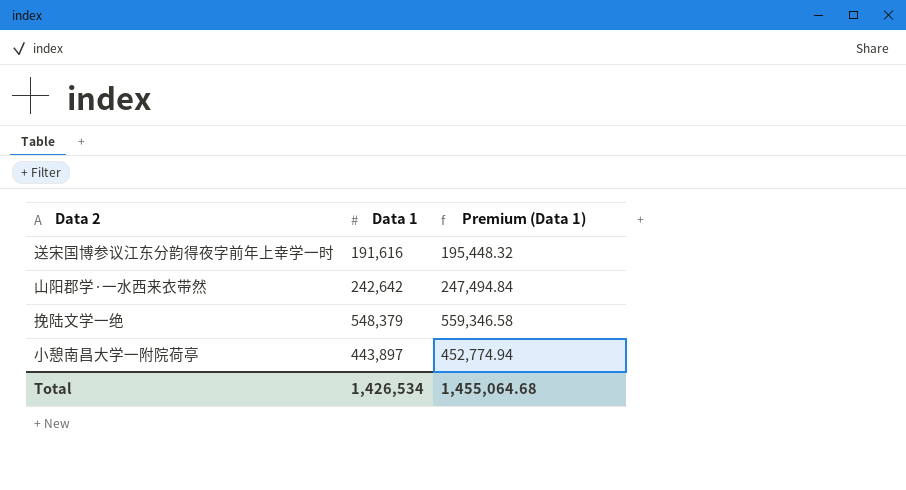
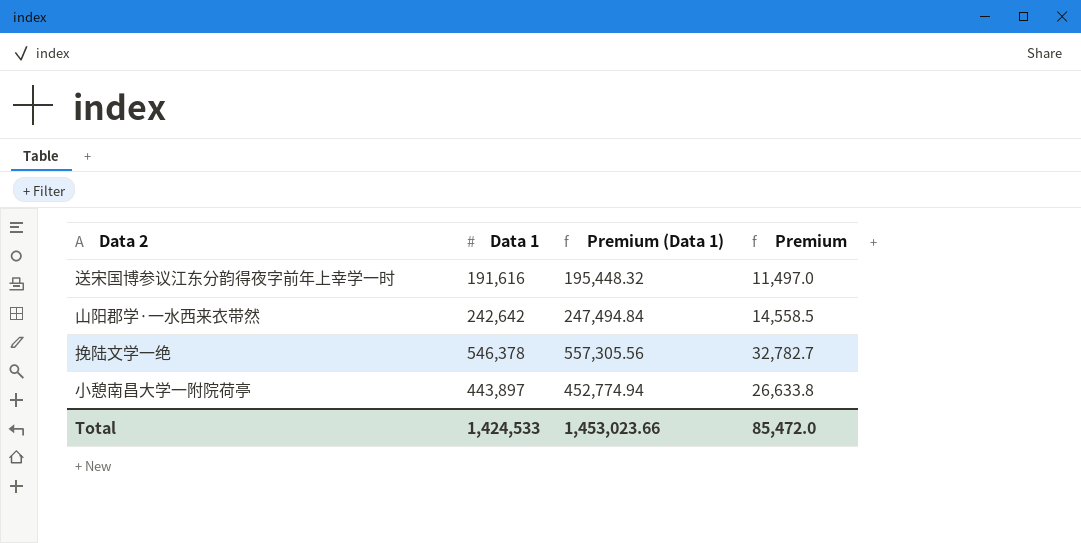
column Premium | formula: none -> [Data 1] * 0.06
挽陆文学一绝 | Data 1: 548,379 -> 546,378
挽陆文学一绝 | Premium (Data 1): 559,346.58 -> 557,305.56
Total | Data 1: 1,426,534 -> 1,424,533
Total | Premium (Data 1): 1,455,064.68 -> 1,453,023.66

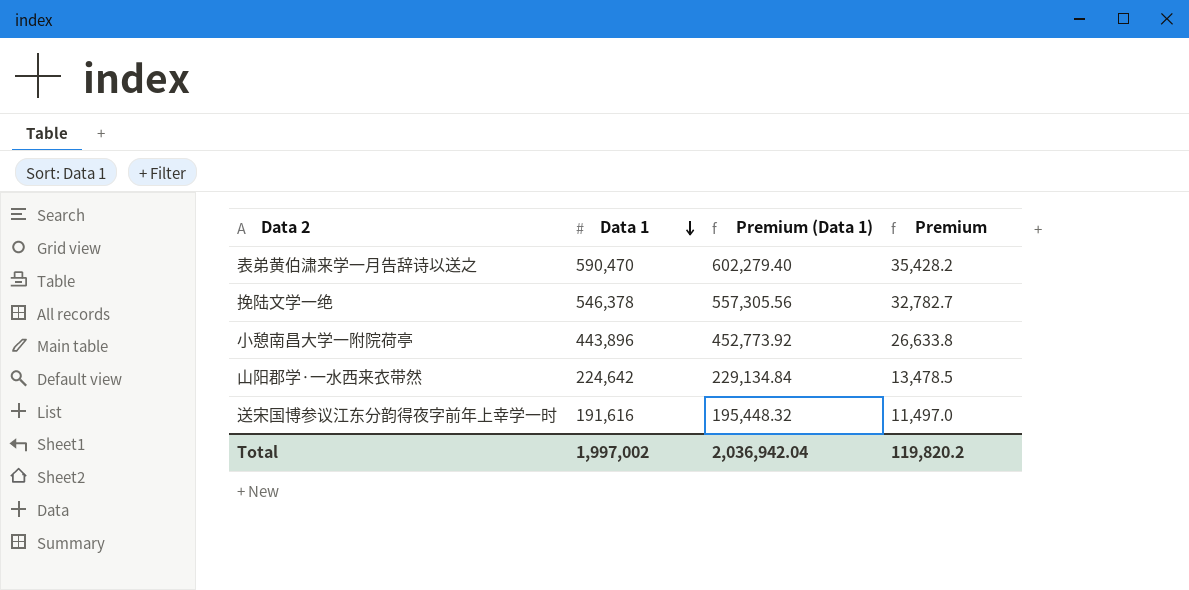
row order: none -> Data 1 descending
row 表弟黄伯㴋来学一月告辞诗以送之: none -> 590,470 | 602,279.40 | 35,428.2
小憩南昌大学一附院荷亭 | Data 1: 443,897 -> 443,896
小憩南昌大学一附院荷亭 | Premium (Data 1): 452,774.94 -> 452,773.92
山阳郡学·一水西来衣带然 | Data 1: 242,642 -> 224,642
山阳郡学·一水西来衣带然 | Premium (Data 1): 247,494.84 -> 229,134.84
山阳郡学·一水西来衣带然 | Premium: 14,558.5 -> 13,478.5
Total | Data 1: 1,424,533 -> 1,997,002
Total | Premium (Data 1): 1,453,023.66 -> 2,036,942.04
Total | Premium: 85,472.0 -> 119,820.2

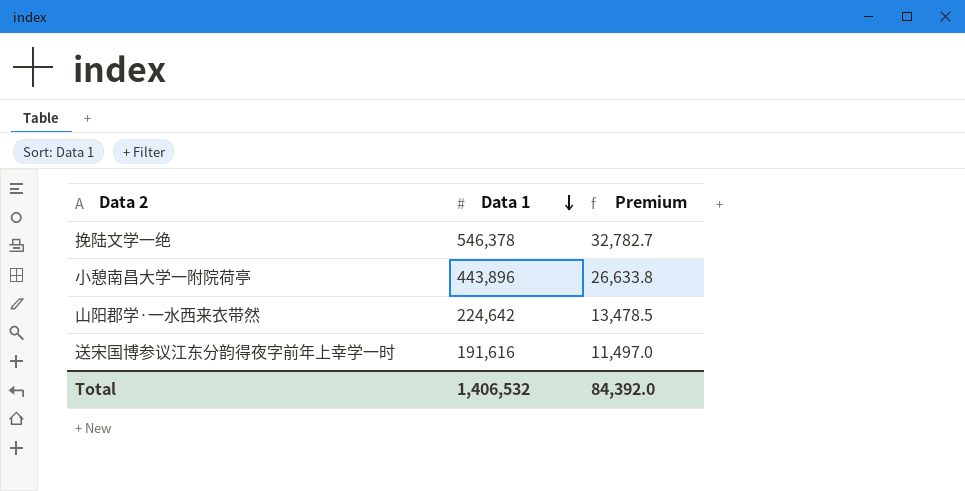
column Premium (Data 1) | formula: [Data 1] * 1.02 -> none
row 表弟黄伯㴋来学一月告辞诗以送之: 590,470 | 602,279.40 | 35,428.2 -> none
Total | Data 1: 1,997,002 -> 1,406,532
Total | Premium: 119,820.2 -> 84,392.0

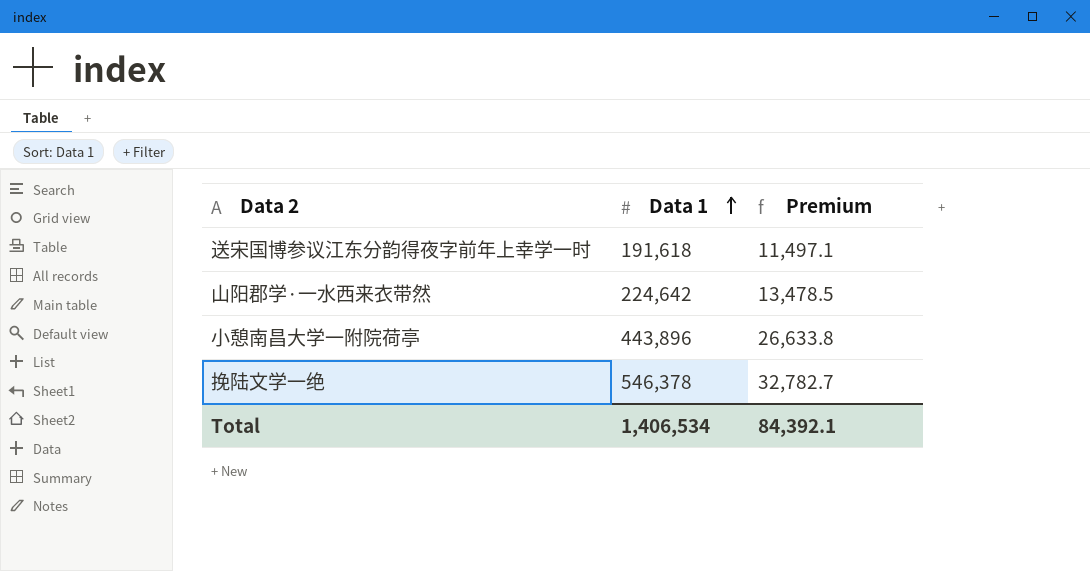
row order: Data 1 descending -> Data 1 ascending
送宋国博参议江东分韵得夜字前年上幸学一时 | Data 1: 191,616 -> 191,618
送宋国博参议江东分韵得夜字前年上幸学一时 | Premium: 11,497.0 -> 11,497.1
Total | Data 1: 1,406,532 -> 1,406,534
Total | Premium: 84,392.0 -> 84,392.1

